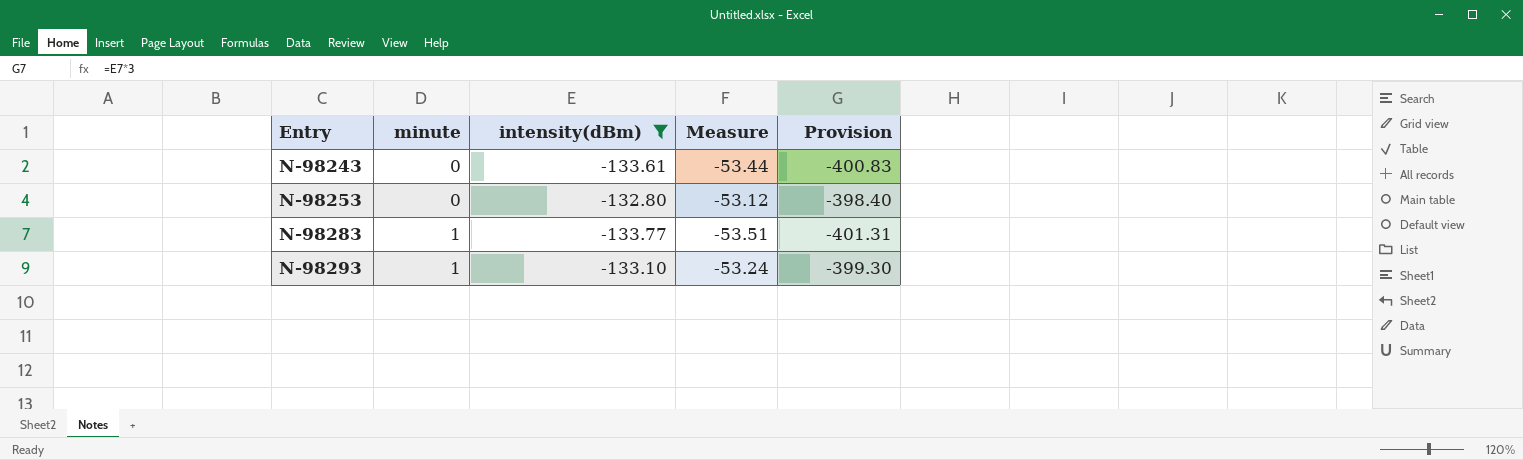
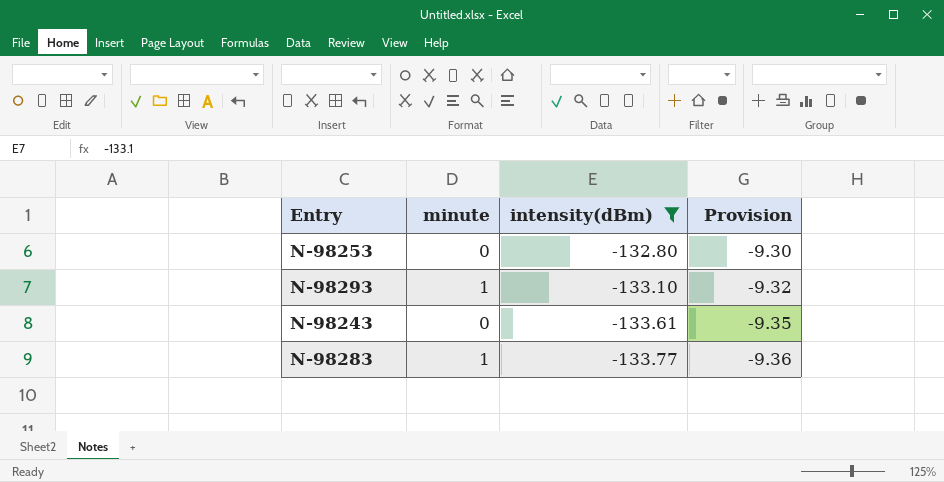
row order: Entry ascending -> intensity(dBm) descending
column Measure | formula: [intensity(dBm)] * 0.4 -> none
column Provision | formula: [intensity(dBm)] * 3 -> [intensity(dBm)] * 0.07

